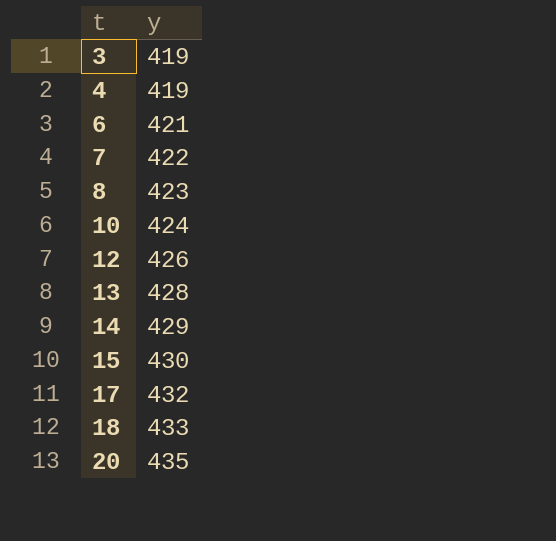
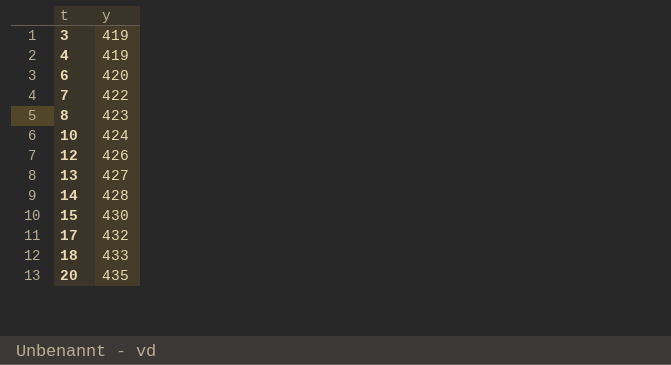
6 | y: 421 -> 420
13 | y: 428 -> 427
14 | y: 429 -> 428

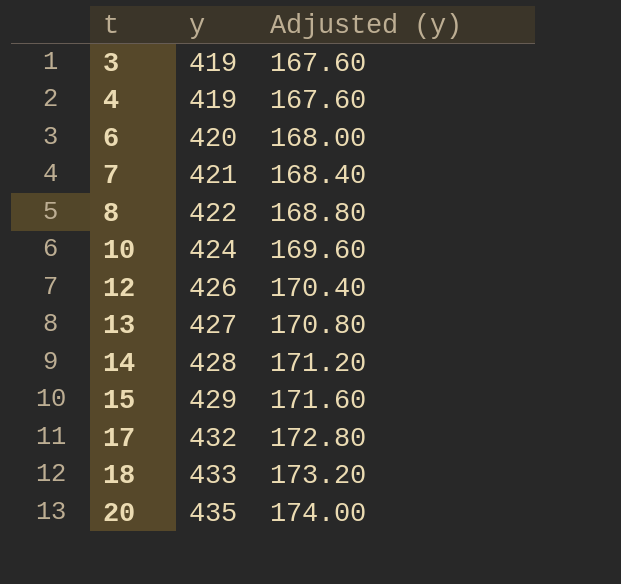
column Adjusted (y) | formula: none -> [y] * 0.4
7 | y: 422 -> 421
8 | y: 423 -> 422
15 | y: 430 -> 429

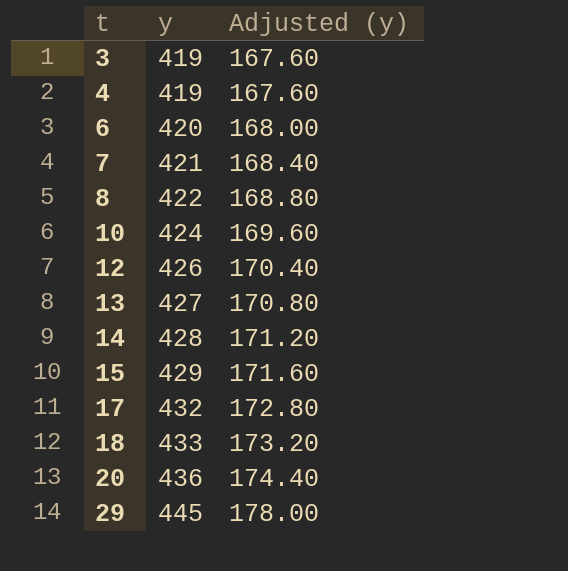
20 | y: 435 -> 436
20 | Adjusted (y): 174.00 -> 174.40
row 29: none -> 445 | 178.00

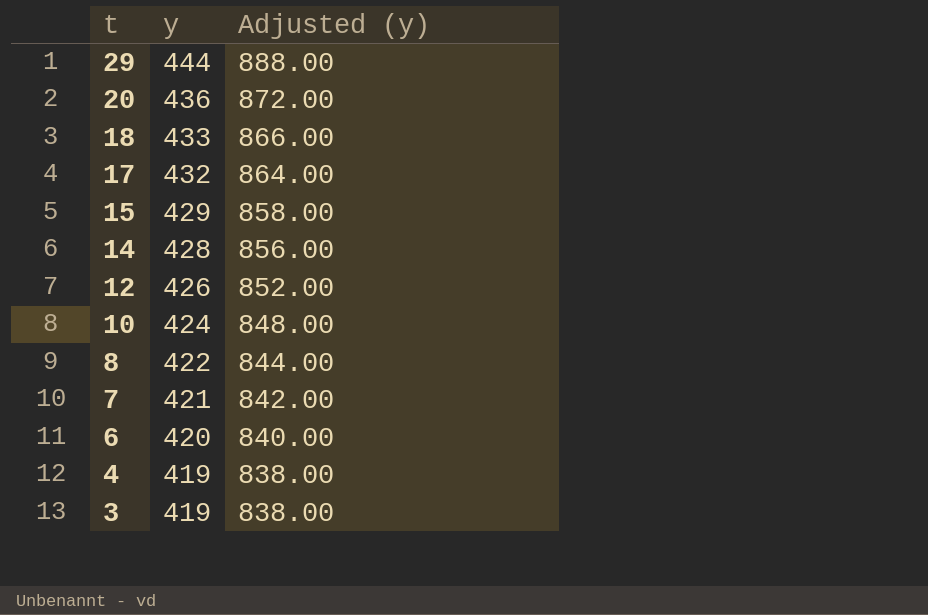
row order: t ascending -> t descending
column Adjusted (y) | formula: [y] * 0.4 -> [y] * 2
row 13: 427 | 170.80 -> none
29 | y: 445 -> 444

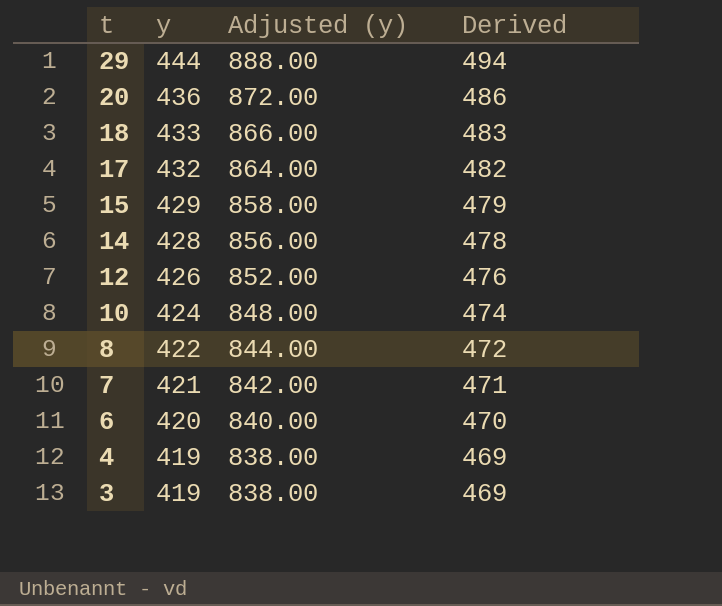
column Derived | formula: none -> [y] + 50

